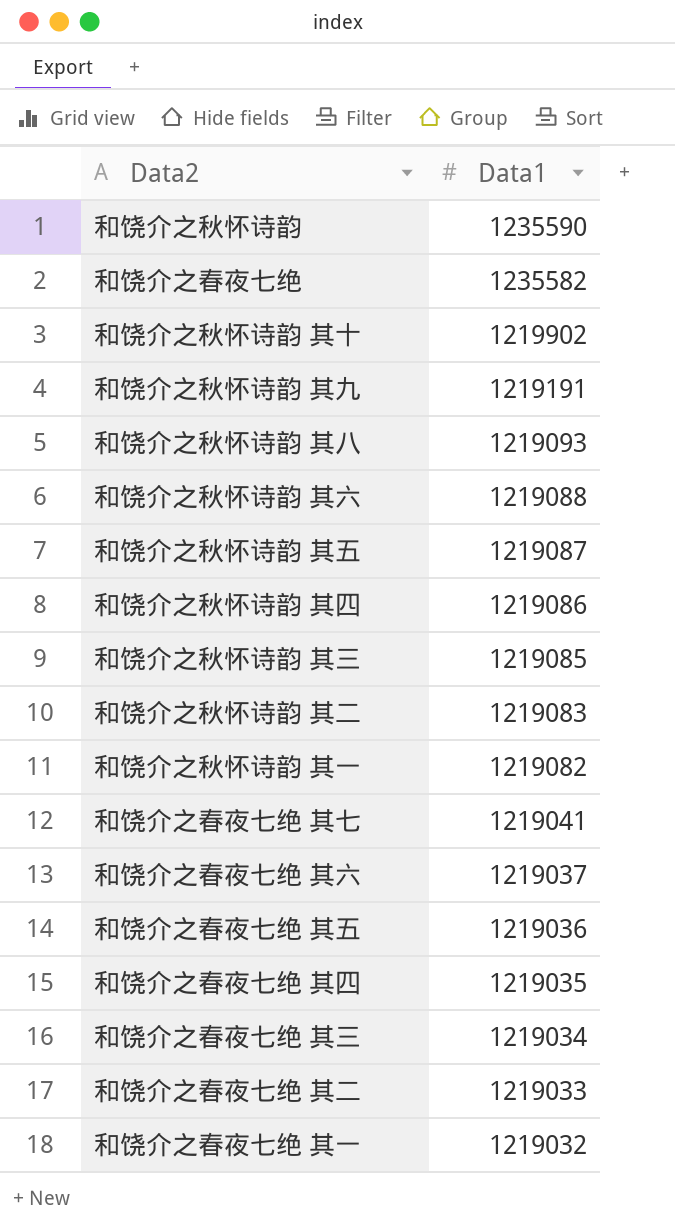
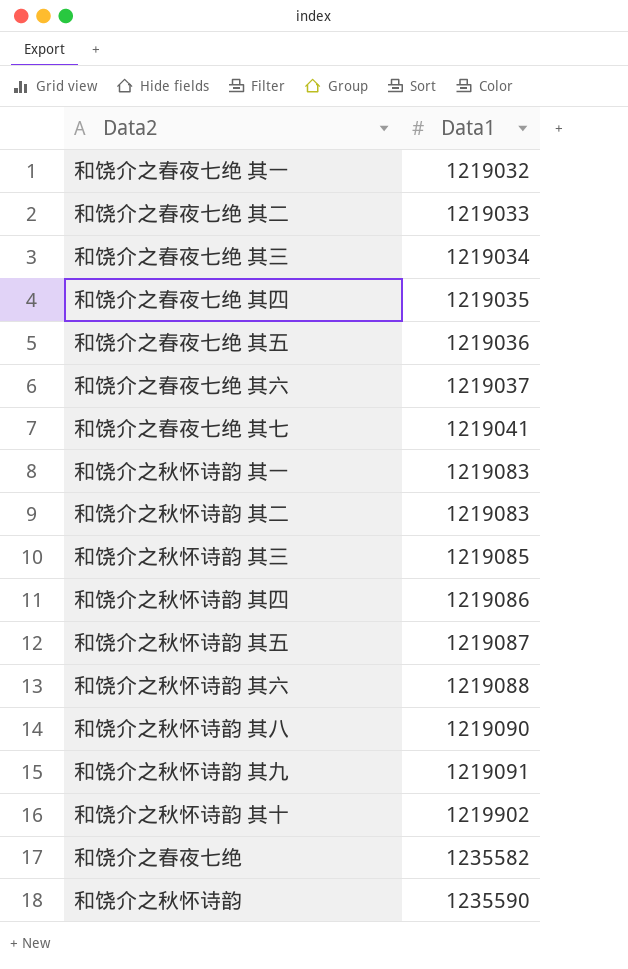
row order: Data1 descending -> Data1 ascending
和饶介之秋怀诗韵 其一 | Data1: 1219082 -> 1219083
和饶介之秋怀诗韵 其八 | Data1: 1219093 -> 1219090
和饶介之秋怀诗韵 其九 | Data1: 1219191 -> 1219091

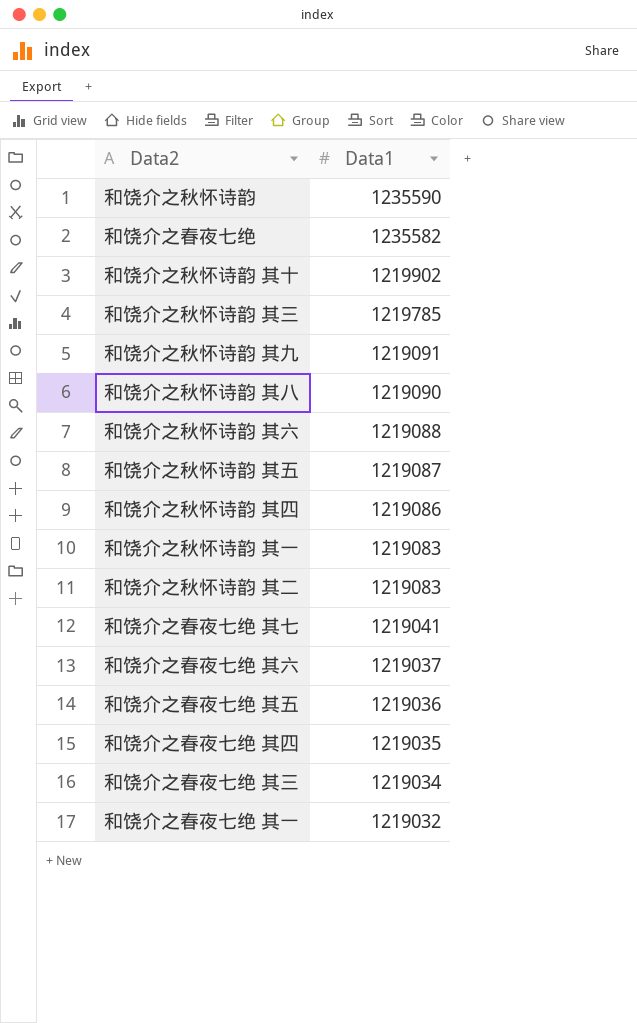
row order: Data1 ascending -> Data1 descending
row 和饶介之春夜七绝 其二: 1219033 -> none
和饶介之秋怀诗韵 其三 | Data1: 1219085 -> 1219785

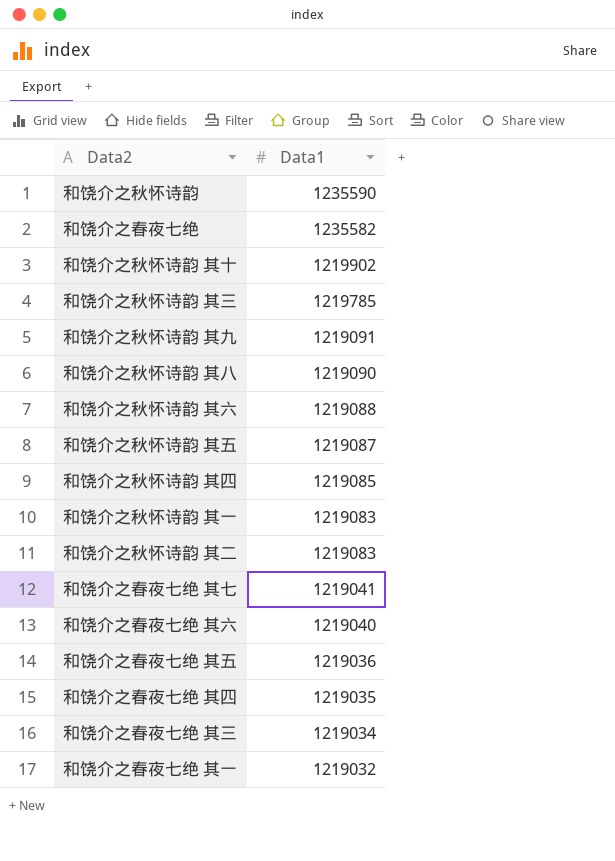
和饶介之秋怀诗韵 其四 | Data1: 1219086 -> 1219085
和饶介之春夜七绝 其六 | Data1: 1219037 -> 1219040

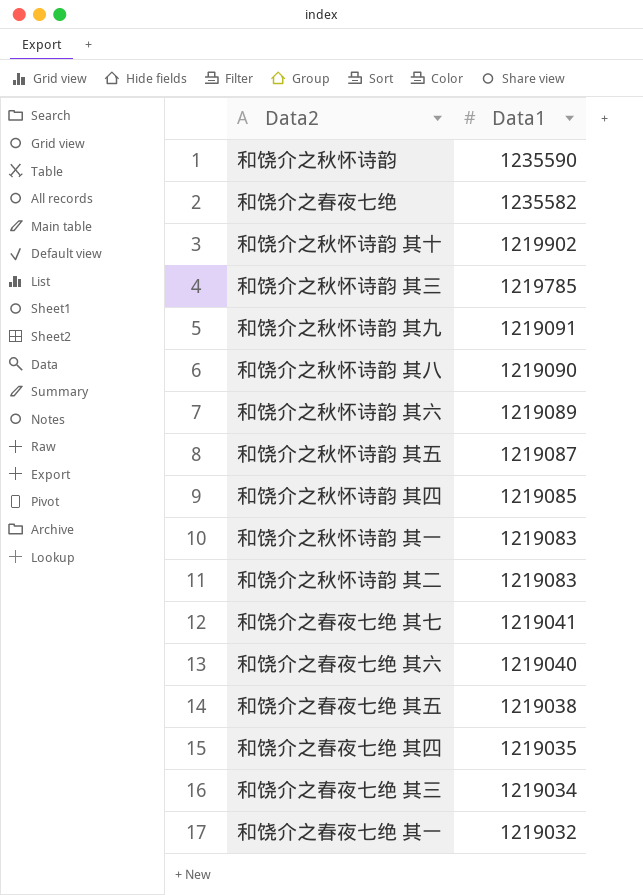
和饶介之秋怀诗韵 其六 | Data1: 1219088 -> 1219089
和饶介之春夜七绝 其五 | Data1: 1219036 -> 1219038

